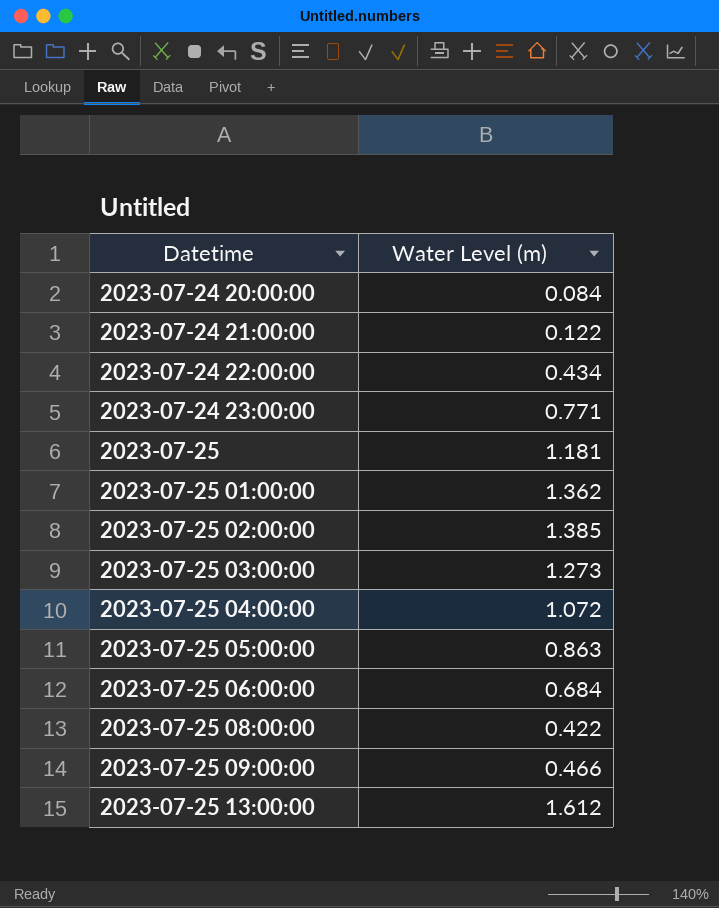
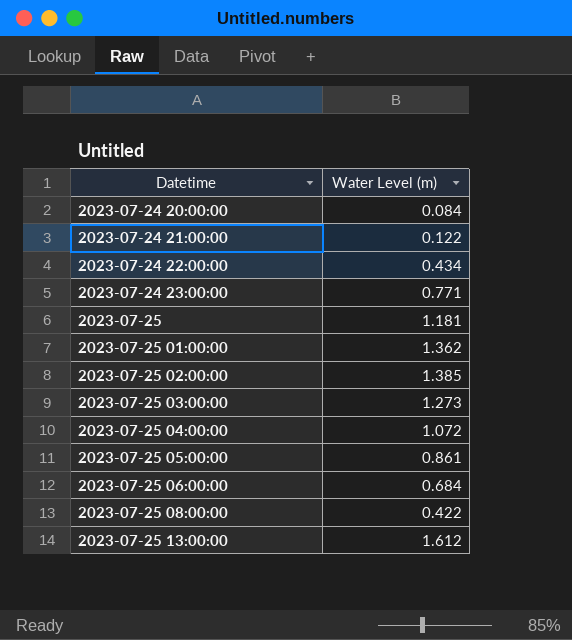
row 2023-07-25 09:00:00: 0.466 -> none
2023-07-25 05:00:00 | Water Level (m): 0.863 -> 0.861

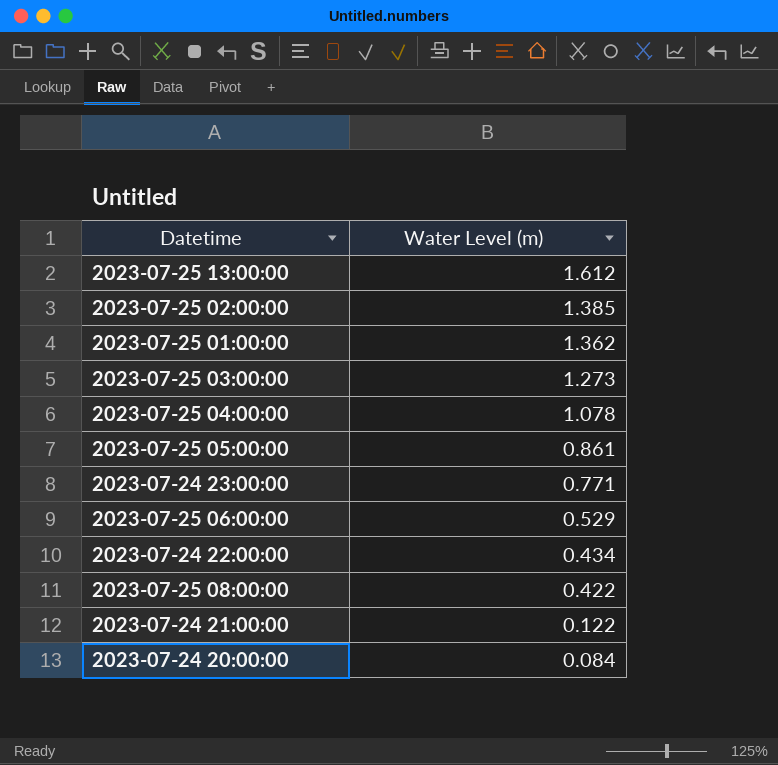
row order: Datetime ascending -> Water Level (m) descending
row 2023-07-25: 1.181 -> none
2023-07-25 04:00:00 | Water Level (m): 1.072 -> 1.078
2023-07-25 06:00:00 | Water Level (m): 0.684 -> 0.529

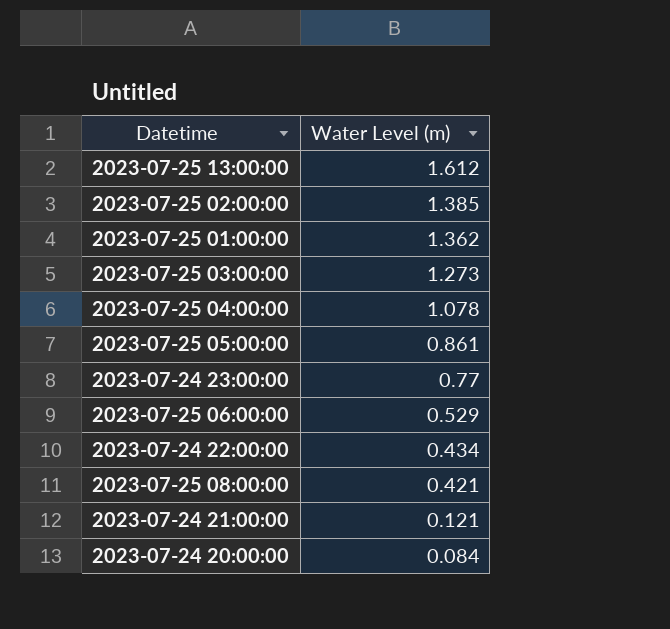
2023-07-24 23:00:00 | Water Level (m): 0.771 -> 0.77
2023-07-25 08:00:00 | Water Level (m): 0.422 -> 0.421
2023-07-24 21:00:00 | Water Level (m): 0.122 -> 0.121

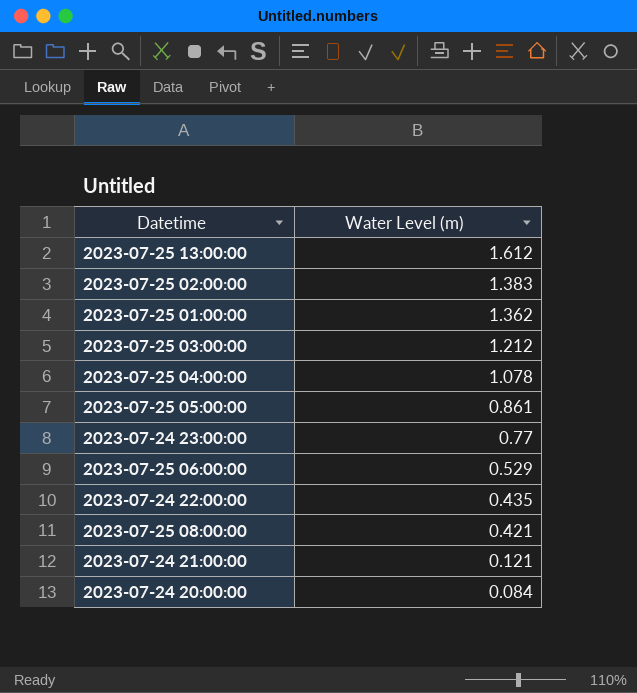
2023-07-25 02:00:00 | Water Level (m): 1.385 -> 1.383
2023-07-25 03:00:00 | Water Level (m): 1.273 -> 1.212
2023-07-24 22:00:00 | Water Level (m): 0.434 -> 0.435

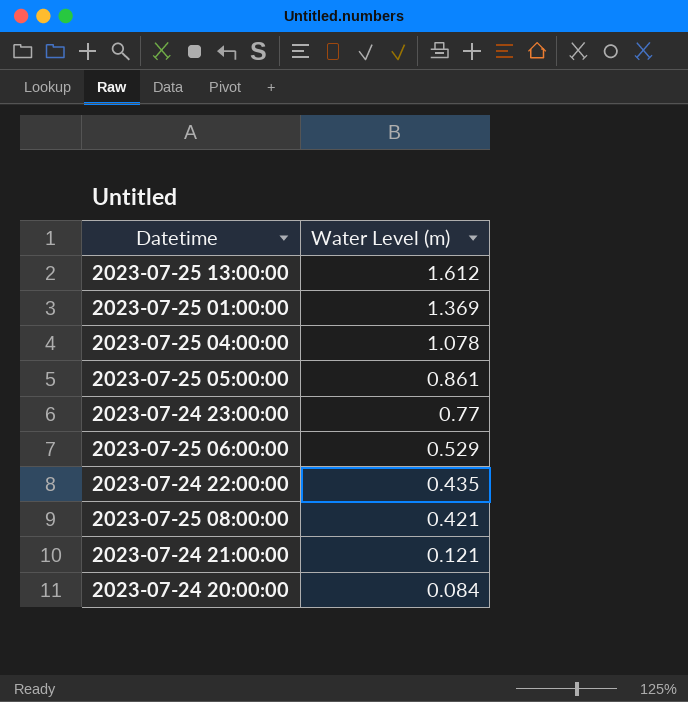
row 2023-07-25 02:00:00: 1.383 -> none
row 2023-07-25 03:00:00: 1.212 -> none
2023-07-25 01:00:00 | Water Level (m): 1.362 -> 1.369

